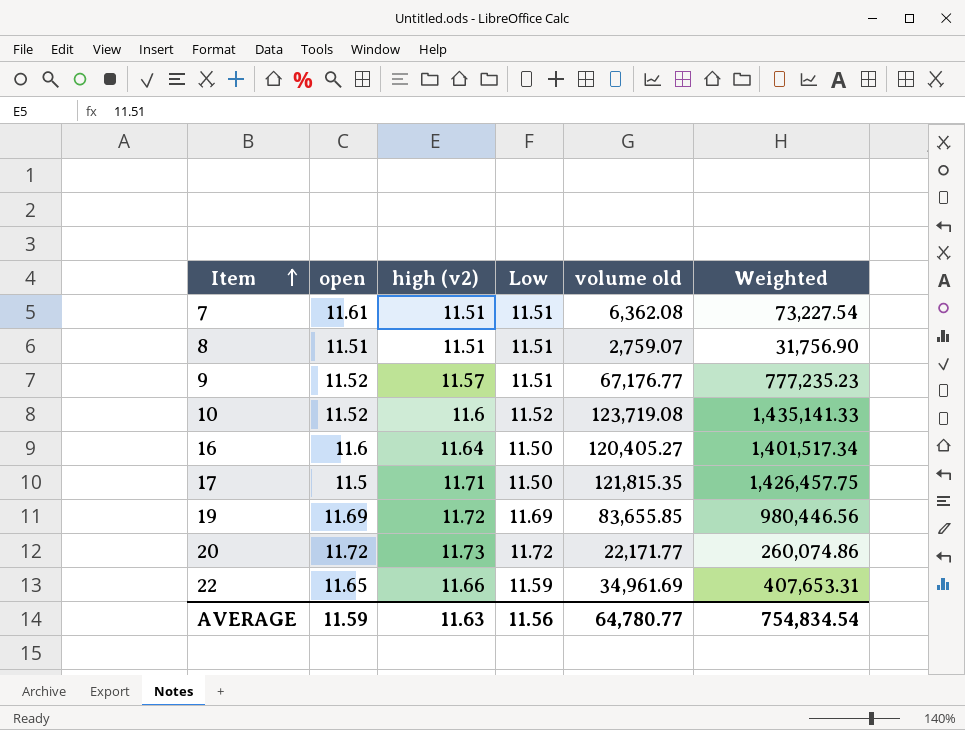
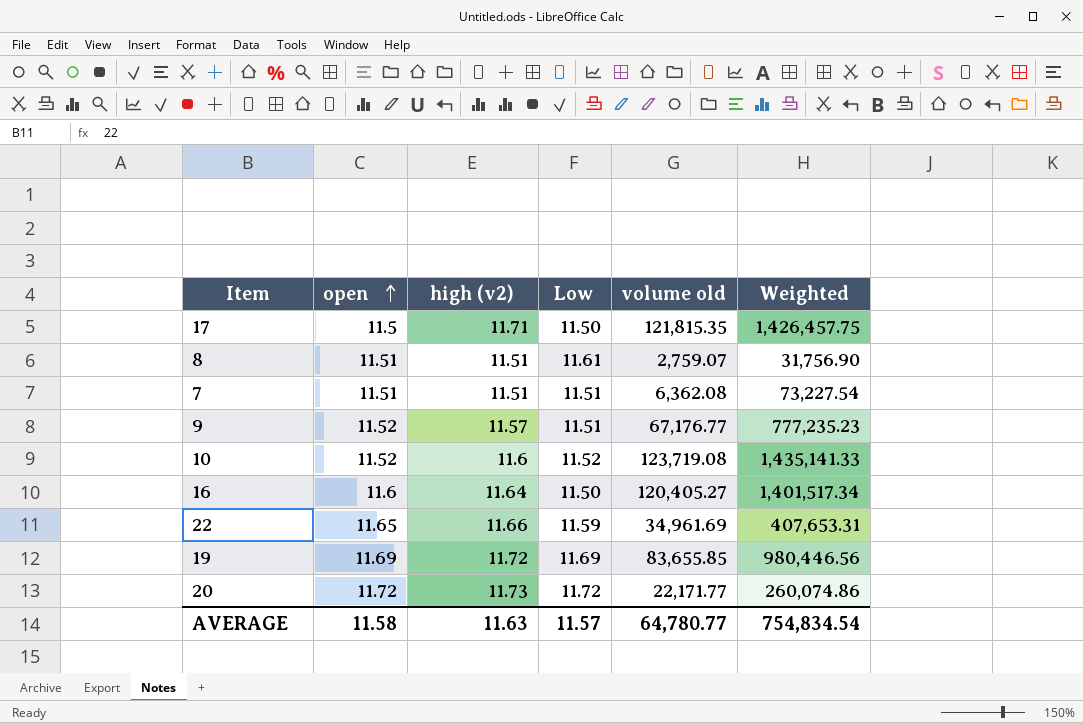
row order: Item ascending -> open ascending
8 | Low: 11.51 -> 11.61
7 | open: 11.61 -> 11.51
AVERAGE | open: 11.59 -> 11.58
AVERAGE | Low: 11.56 -> 11.57

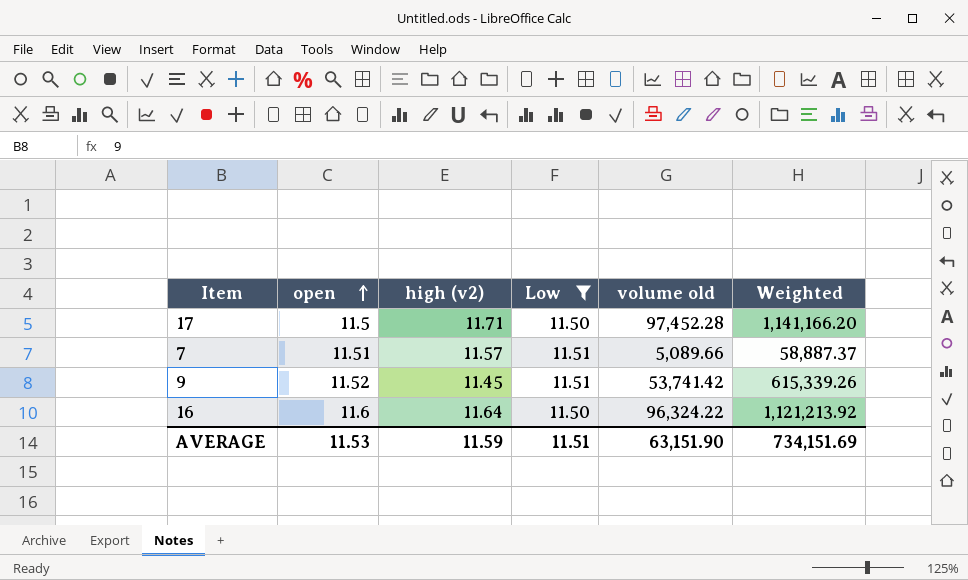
filter: none -> Low <= 11.51
17 | volume old: 121,815.35 -> 97,452.28
17 | Weighted: 1,426,457.75 -> 1,141,166.20
7 | high (v2): 11.51 -> 11.57
7 | volume old: 6,362.08 -> 5,089.66
7 | Weighted: 73,227.54 -> 58,887.37
9 | high (v2): 11.57 -> 11.45
9 | volume old: 67,176.77 -> 53,741.42
9 | Weighted: 777,235.23 -> 615,339.26
16 | volume old: 120,405.27 -> 96,324.22
16 | Weighted: 1,401,517.34 -> 1,121,213.92
AVERAGE | open: 11.58 -> 11.53
AVERAGE | high (v2): 11.63 -> 11.59
AVERAGE | Low: 11.57 -> 11.51
AVERAGE | volume old: 64,780.77 -> 63,151.90
AVERAGE | Weighted: 754,834.54 -> 734,151.69

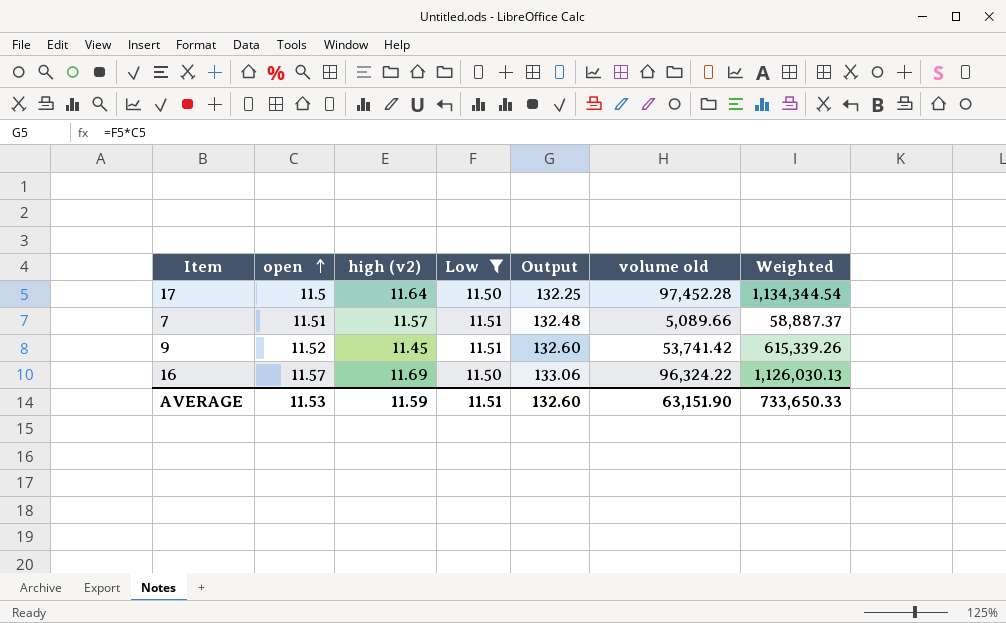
column Output | formula: none -> [open] * [Low]
17 | high (v2): 11.71 -> 11.64
17 | Weighted: 1,141,166.20 -> 1,134,344.54
16 | open: 11.6 -> 11.57
16 | high (v2): 11.64 -> 11.69
16 | Weighted: 1,121,213.92 -> 1,126,030.13
AVERAGE | Weighted: 734,151.69 -> 733,650.33

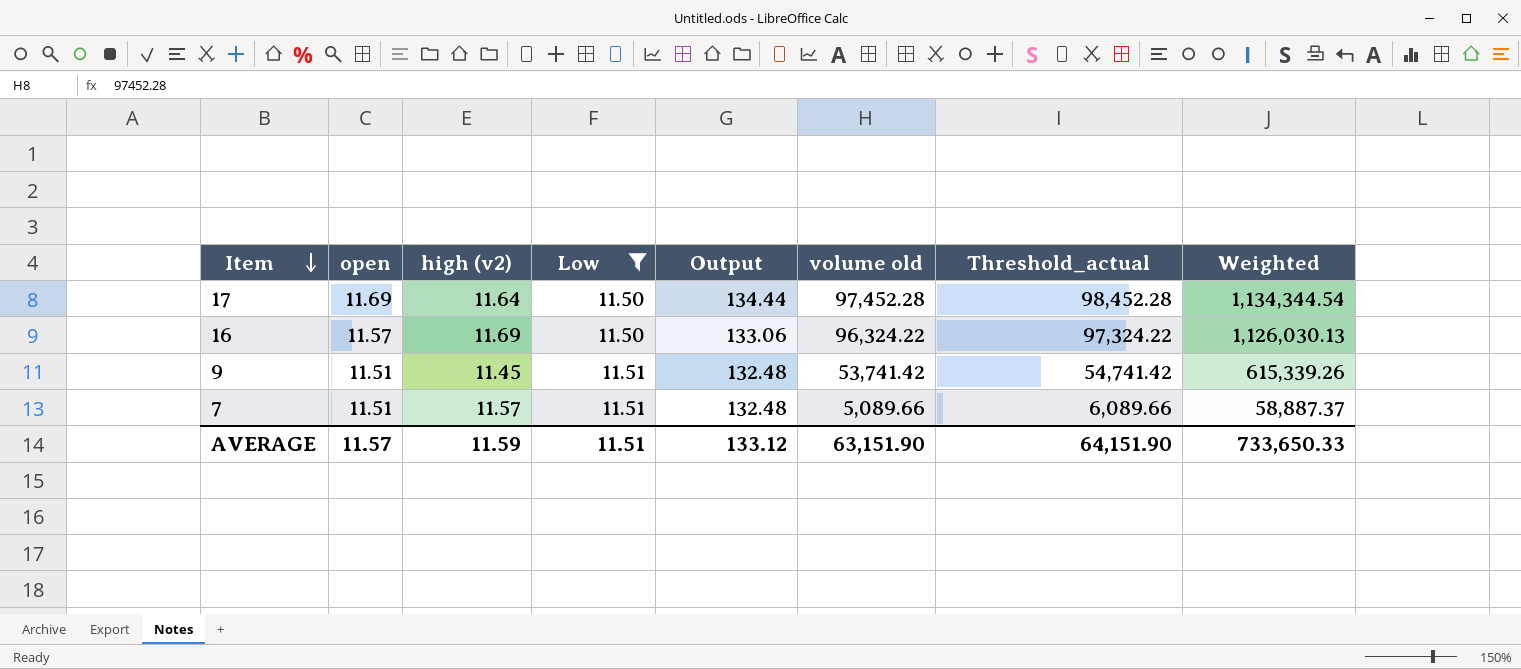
row order: open ascending -> Item descending
column Threshold_actual | formula: none -> [volume old] + 1000
17 | open: 11.5 -> 11.69
17 | Output: 132.25 -> 134.44
9 | open: 11.52 -> 11.51
9 | Output: 132.60 -> 132.48
AVERAGE | open: 11.53 -> 11.57
AVERAGE | Output: 132.60 -> 133.12

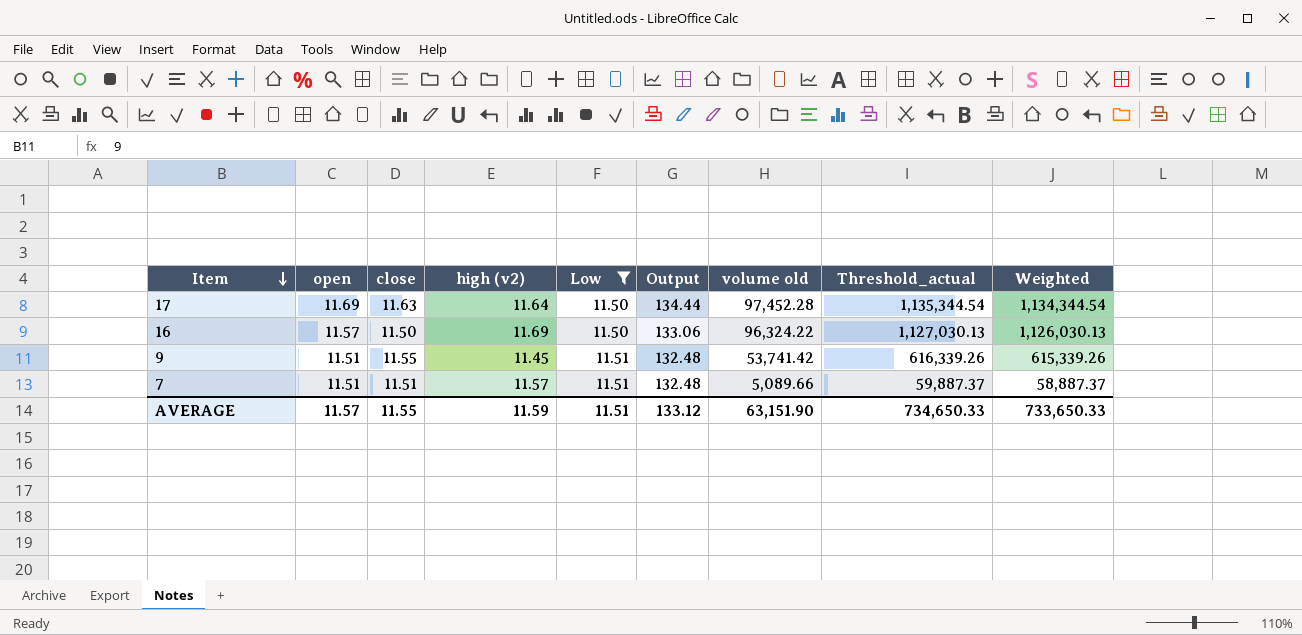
column close | position: none -> 3
column Threshold_actual | formula: [volume old] + 1000 -> [Weighted] + 1000
AVERAGE | Threshold_actual: 64,151.90 -> 734,650.33

